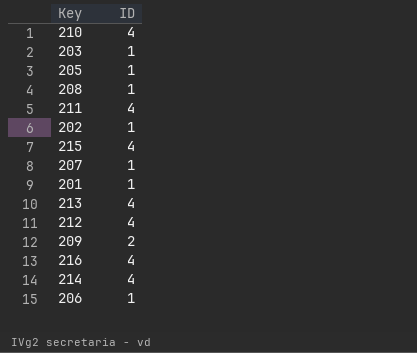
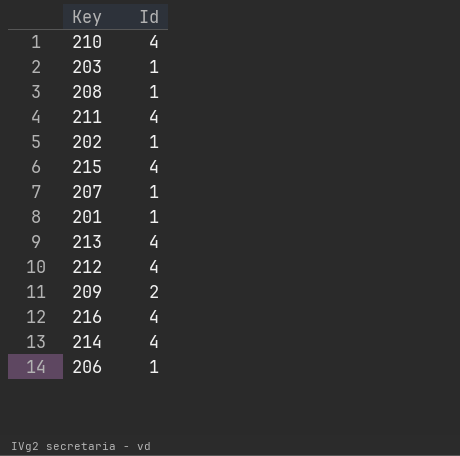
column name: ID -> Id
row 205: 1 -> none

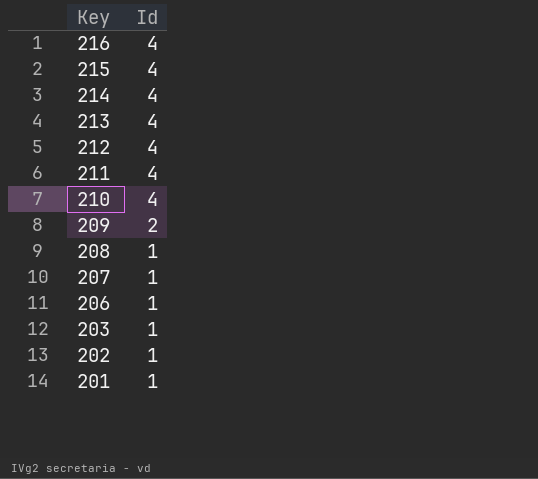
row order: none -> Key descending

